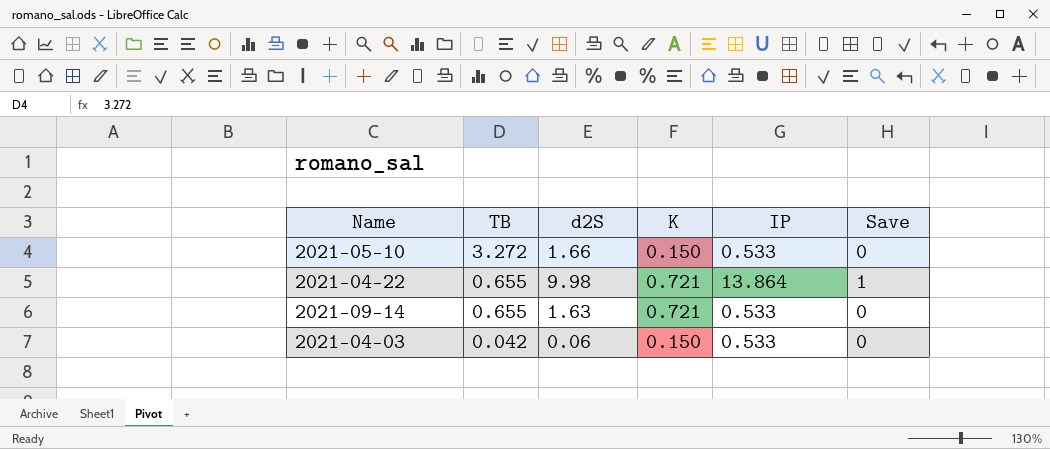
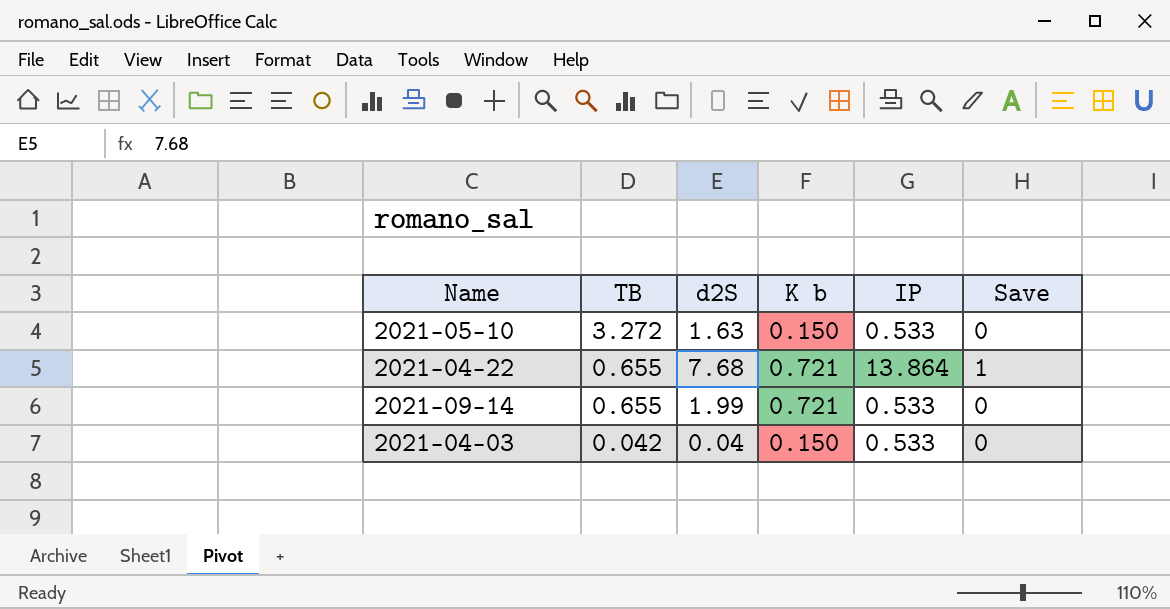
column name: K -> K b
2021-05-10 | d2S: 1.66 -> 1.63
2021-04-22 | d2S: 9.98 -> 7.68
2021-09-14 | d2S: 1.63 -> 1.99
2021-04-03 | d2S: 0.06 -> 0.04

